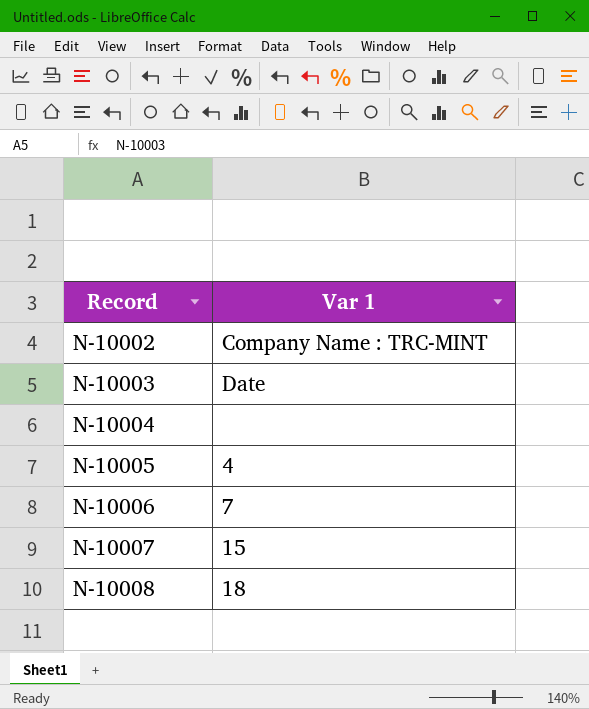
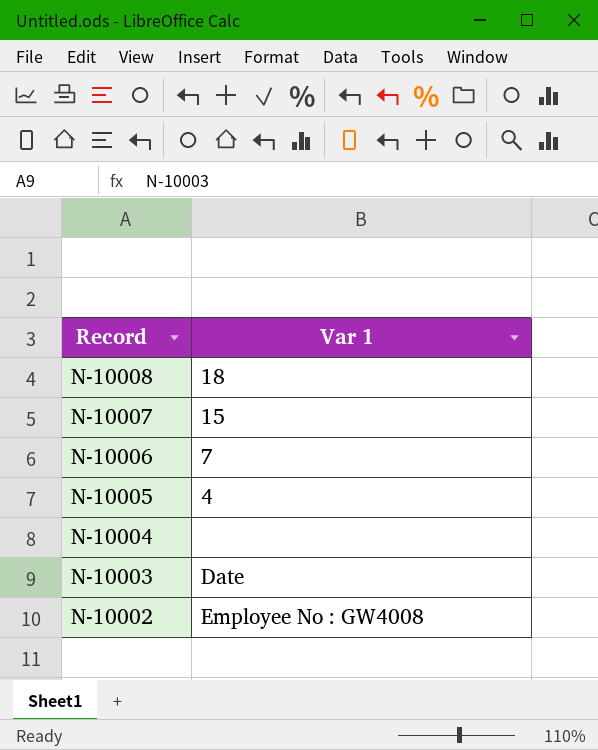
row order: Record ascending -> Record descending
N-10002 | Var 1: Company Name : TRC-MINT -> Employee No : GW4008

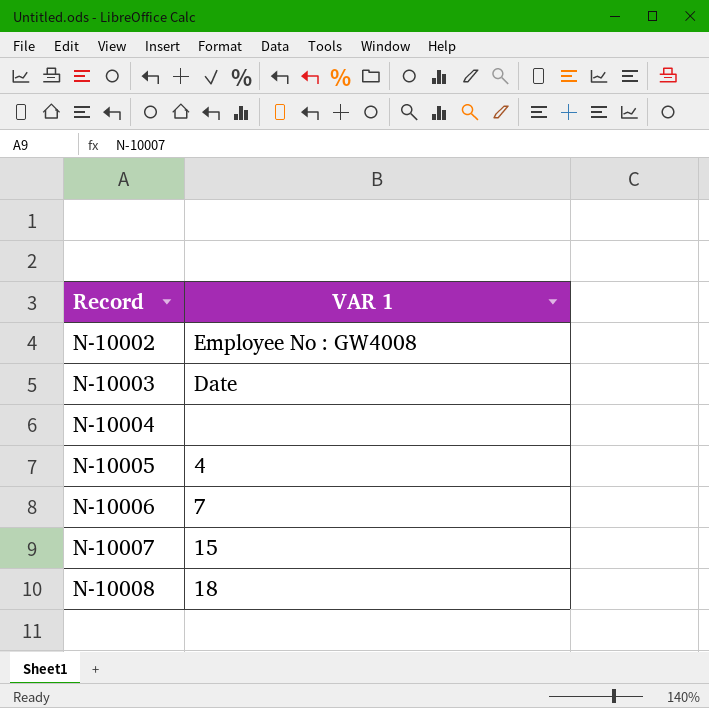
row order: Record descending -> Record ascending
column name: Var 1 -> VAR 1

